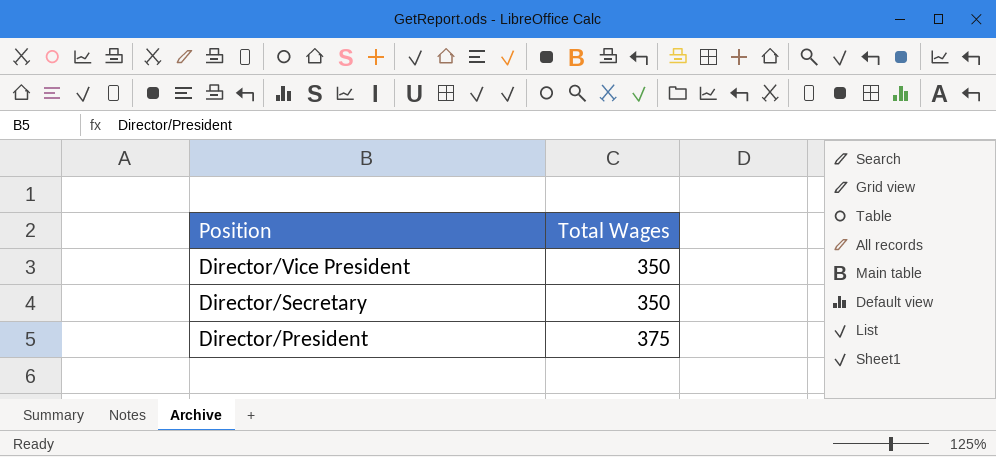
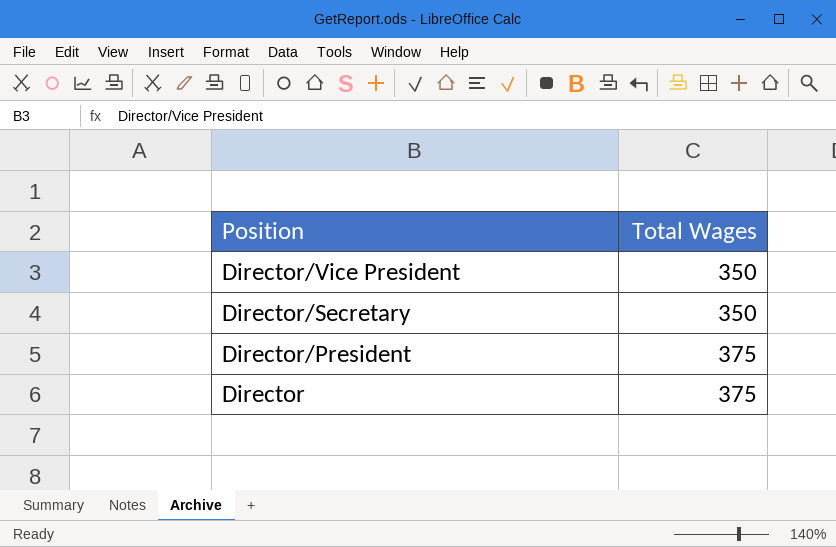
row Director: none -> 375

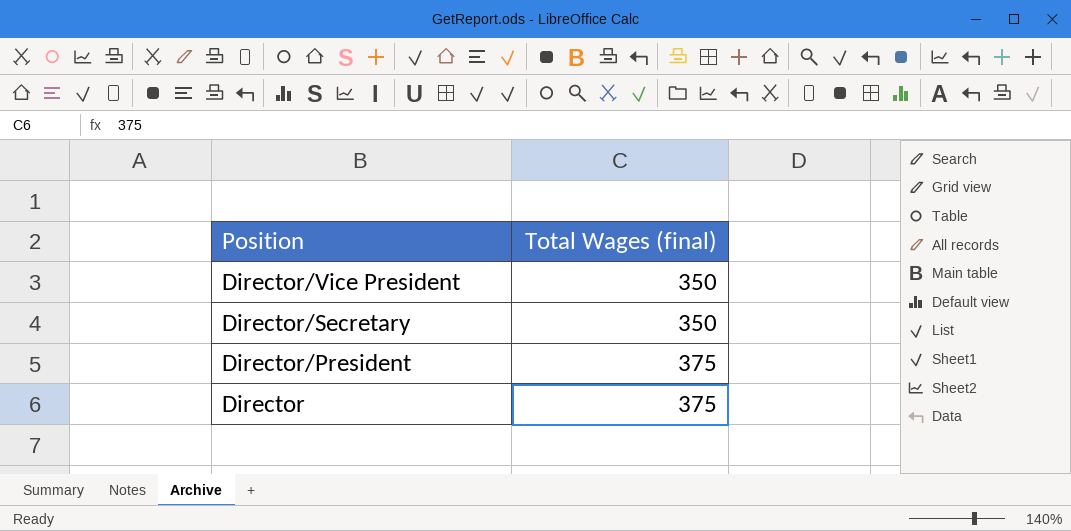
column name: Total Wages -> Total Wages (final)

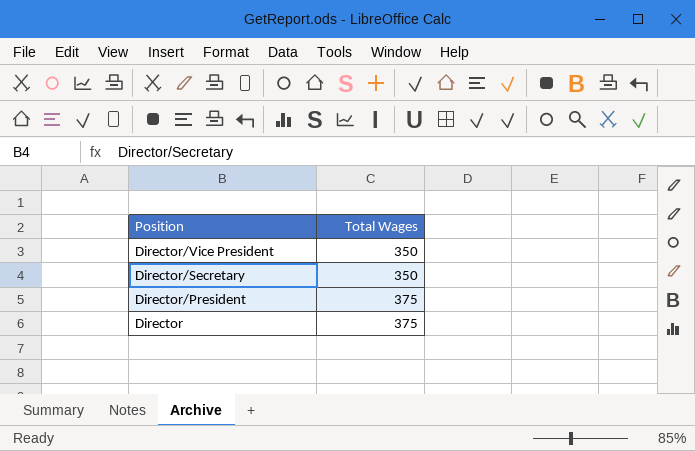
column name: Total Wages (final) -> Total Wages

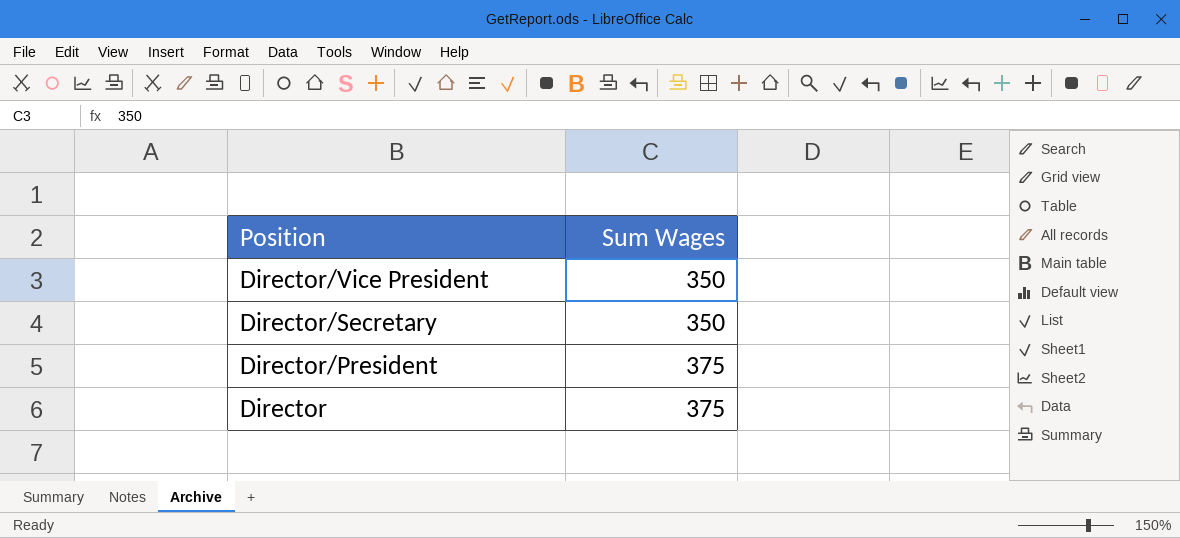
column name: Total Wages -> Sum Wages

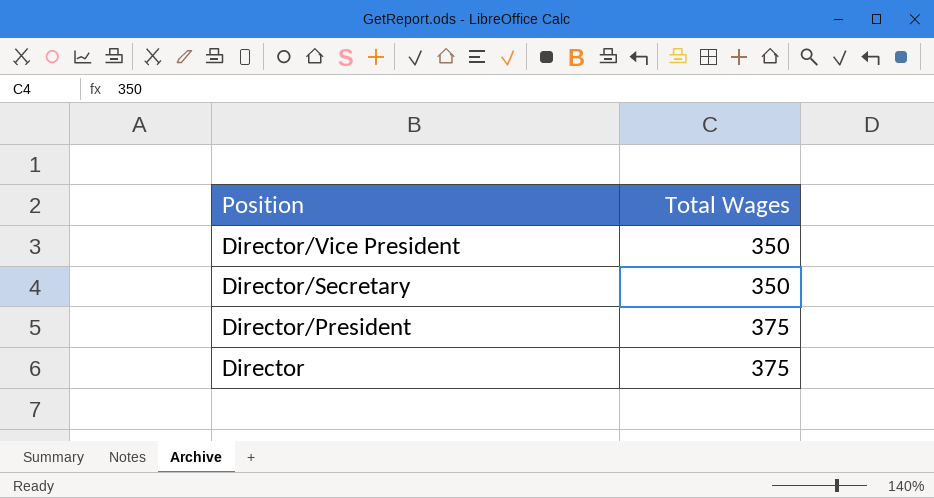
column name: Sum Wages -> Total Wages

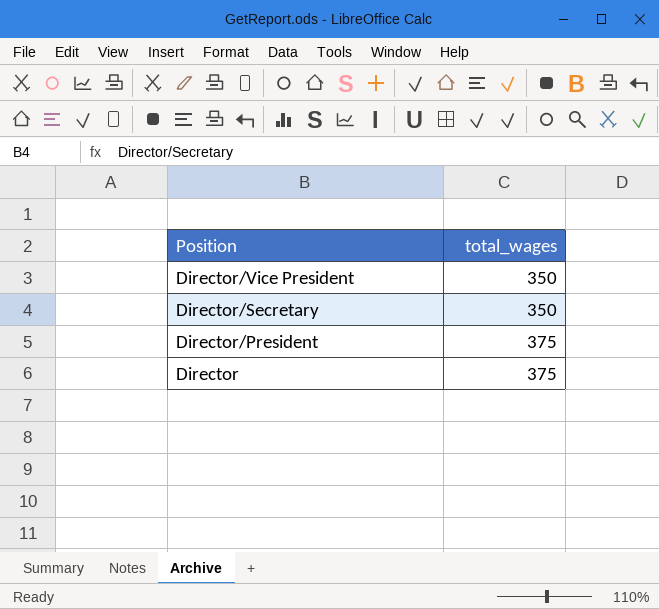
column name: Total Wages -> total_wages

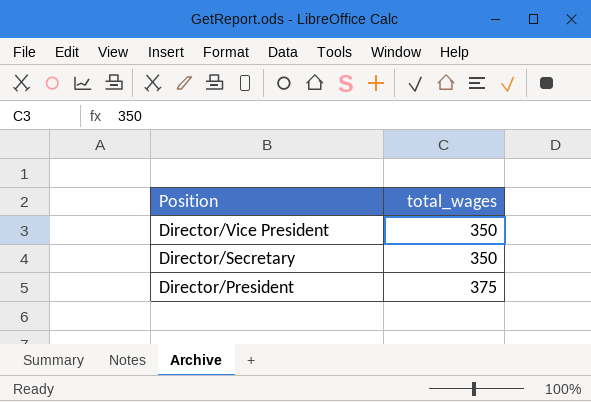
row Director: 375 -> none

